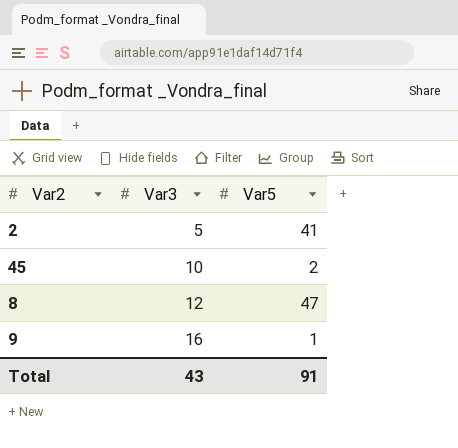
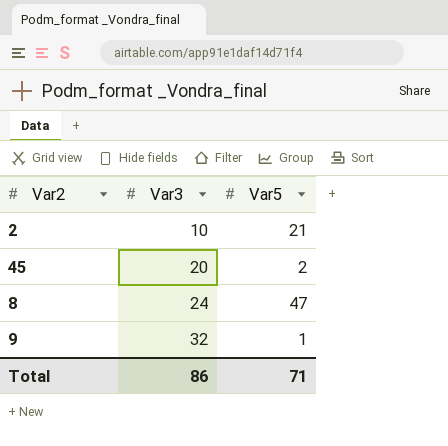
2 | Var3: 5 -> 10
2 | Var5: 41 -> 21
45 | Var3: 10 -> 20
8 | Var3: 12 -> 24
9 | Var3: 16 -> 32
Total | Var3: 43 -> 86
Total | Var5: 91 -> 71

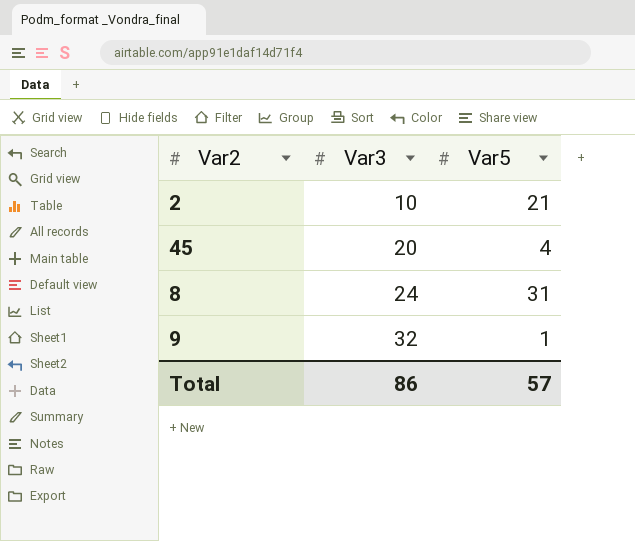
45 | Var5: 2 -> 4
8 | Var5: 47 -> 31
Total | Var5: 71 -> 57

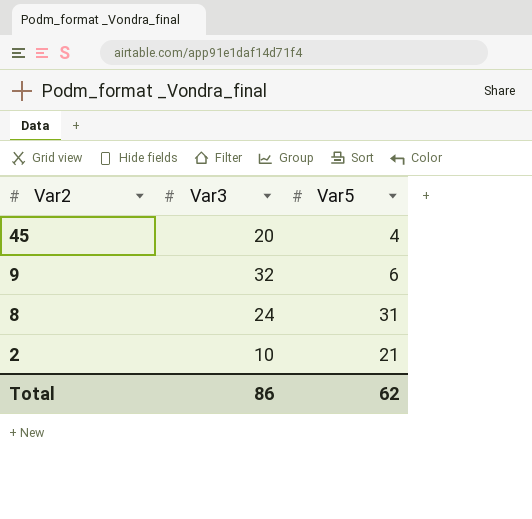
row order: Var3 ascending -> Var2 descending
9 | Var5: 1 -> 6
Total | Var5: 57 -> 62

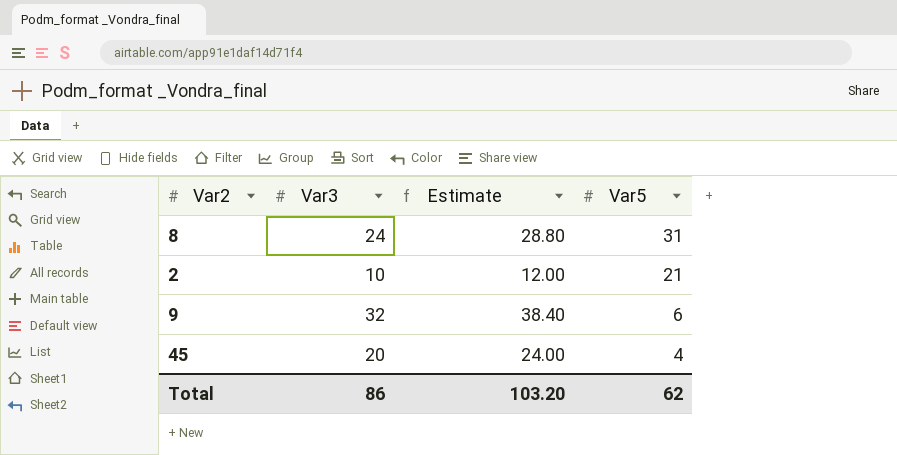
row order: Var2 descending -> Var5 descending
column Estimate | formula: none -> [Var3] * 1.2

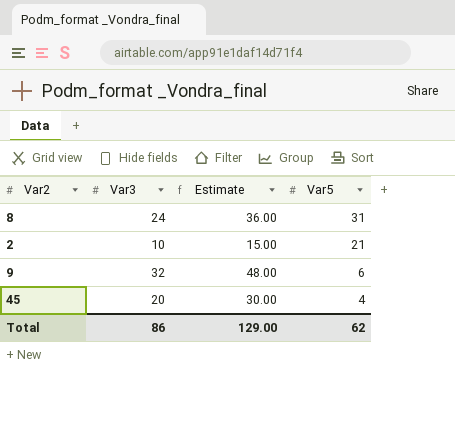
column Estimate | formula: [Var3] * 1.2 -> [Var3] * 1.5
Total | Estimate: 103.20 -> 129.00

